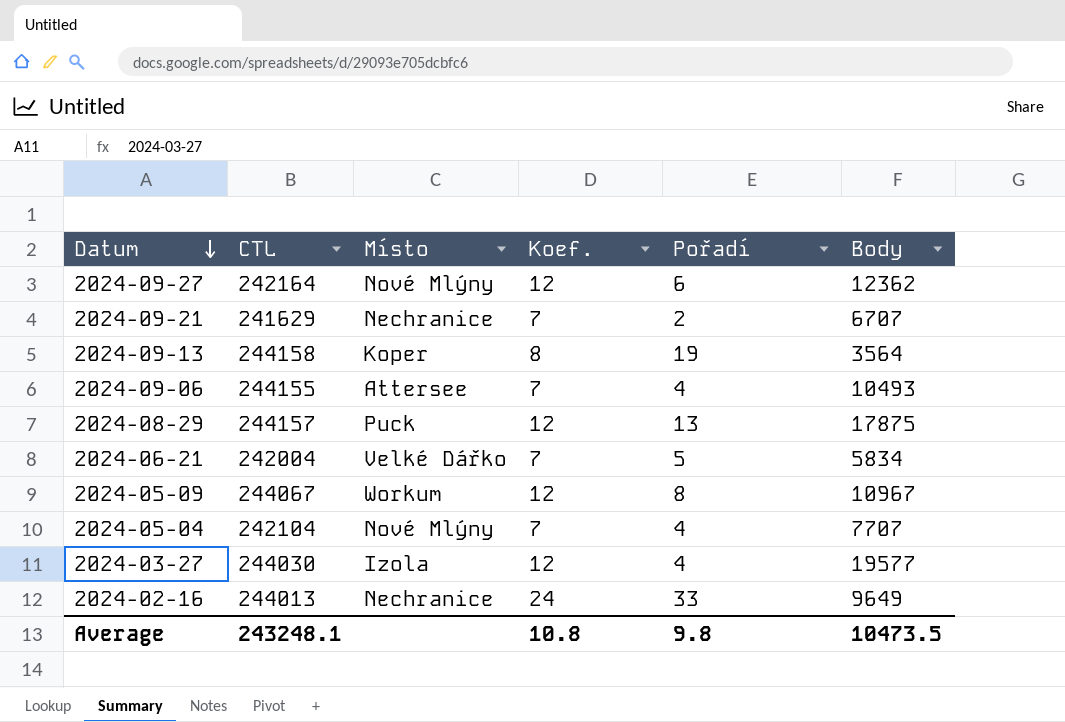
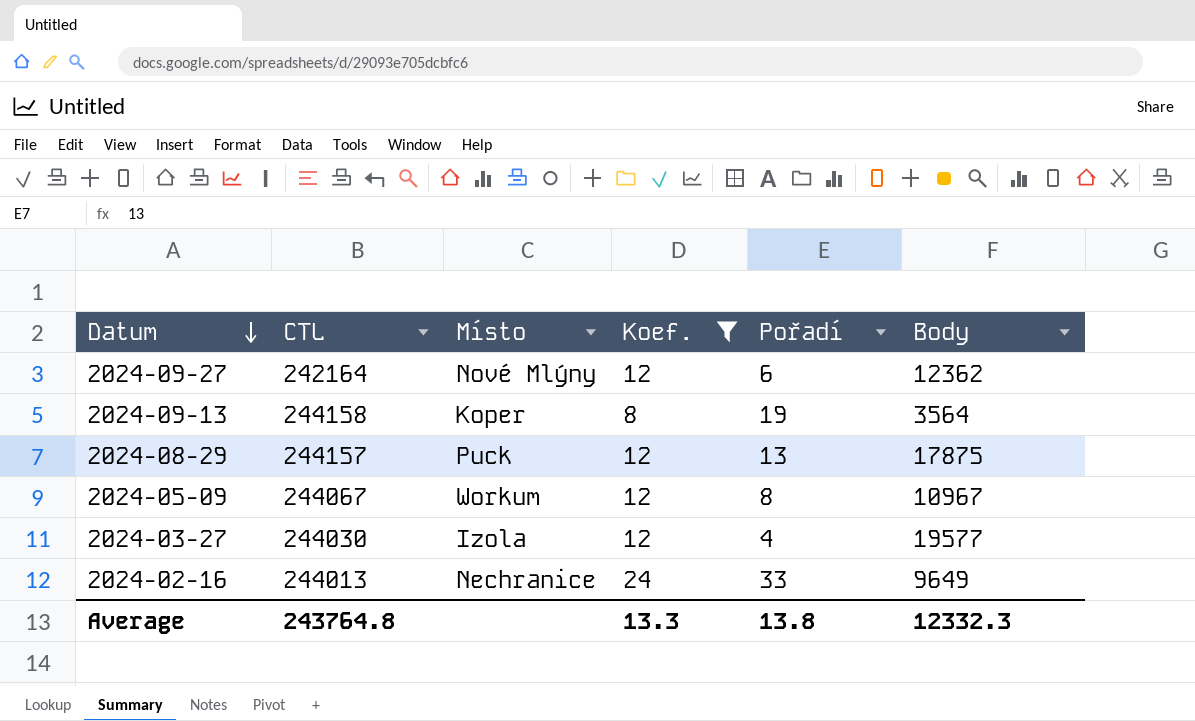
filter: none -> Koef. != 7
Average | CTL: 243248.1 -> 243764.8
Average | Koef.: 10.8 -> 13.3
Average | Pořadí: 9.8 -> 13.8
Average | Body: 10473.5 -> 12332.3

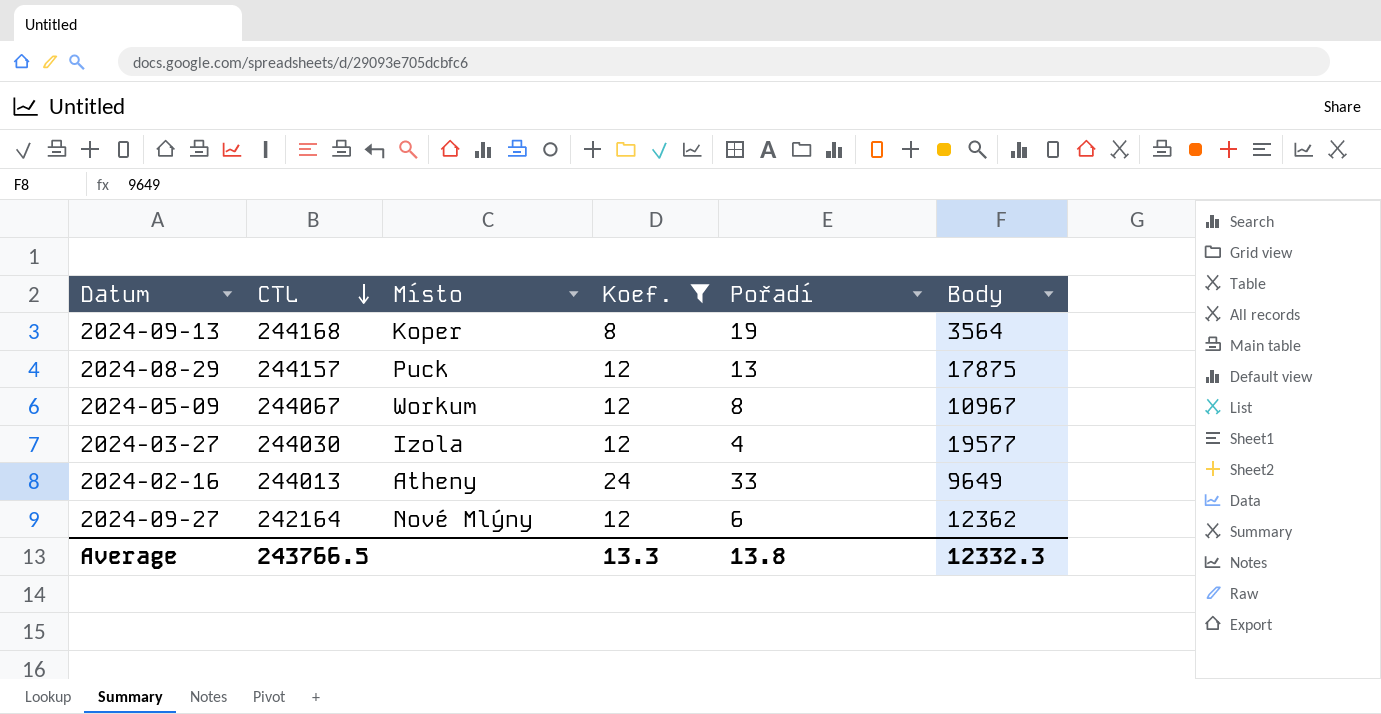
row order: Datum descending -> CTL descending
2024-09-13 | CTL: 244158 -> 244168
2024-02-16 | Místo: Nechranice -> Atheny
Average | CTL: 243764.8 -> 243766.5

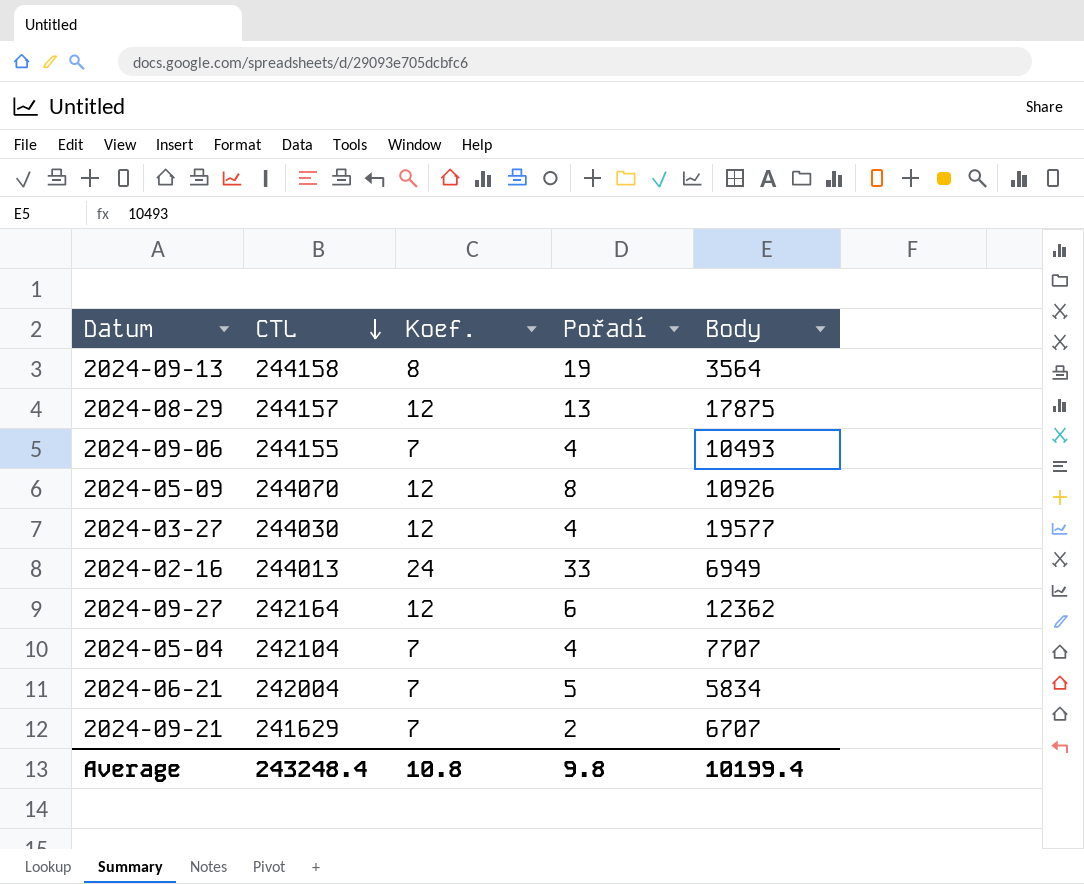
filter: Koef. != 7 -> none
column Místo | position: 3 -> none
2024-09-13 | CTL: 244168 -> 244158
2024-05-09 | CTL: 244067 -> 244070
2024-05-09 | Body: 10967 -> 10926
2024-02-16 | Body: 9649 -> 6949
Average | CTL: 243766.5 -> 243248.4
Average | Koef.: 13.3 -> 10.8
Average | Pořadí: 13.8 -> 9.8
Average | Body: 12332.3 -> 10199.4

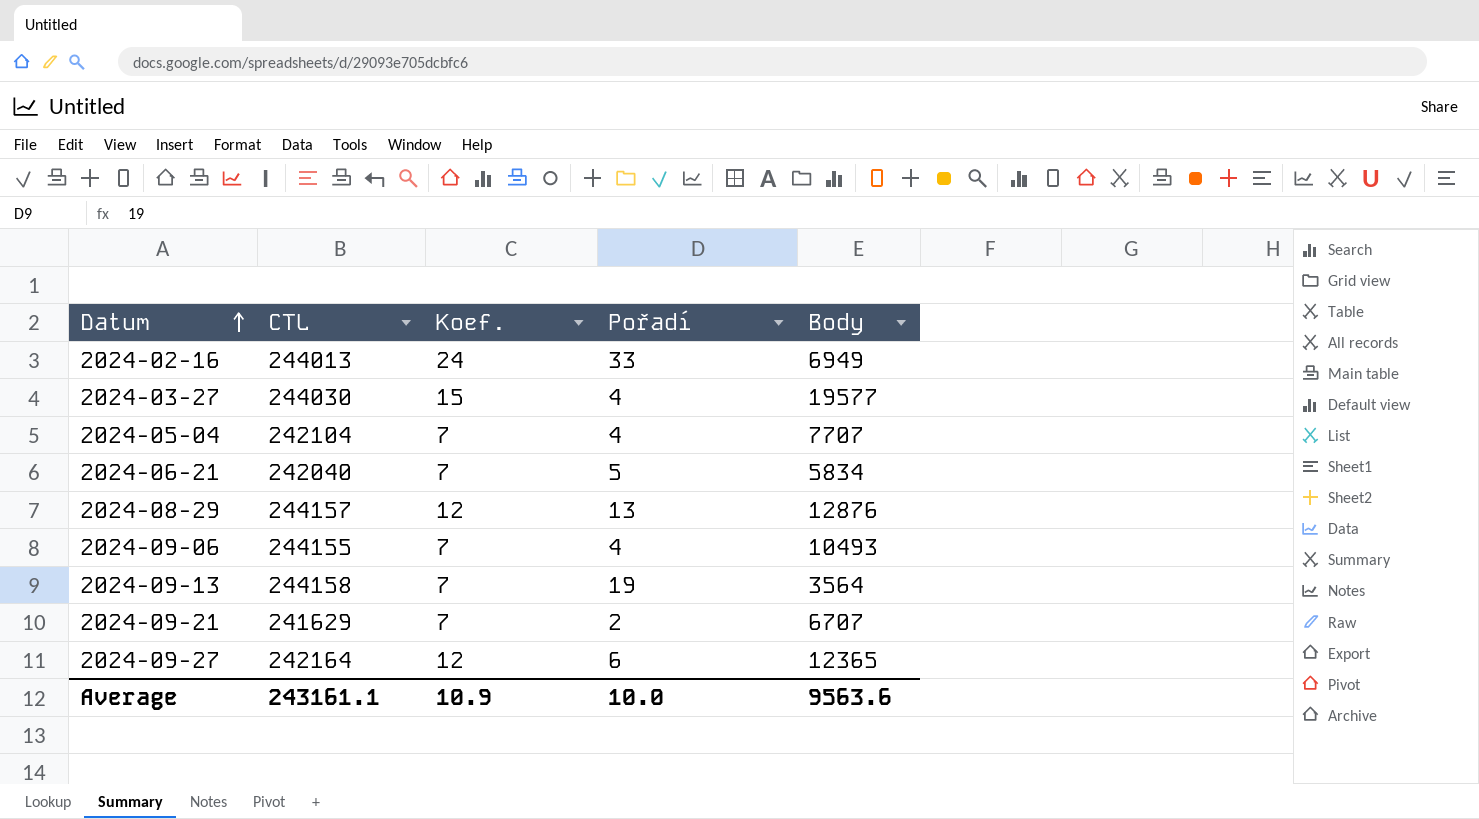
row order: CTL descending -> Datum ascending
row 2024-05-09: 244070 | 12 | 8 | 10926 -> none
2024-03-27 | Koef.: 12 -> 15
2024-06-21 | CTL: 242004 -> 242040
2024-08-29 | Body: 17875 -> 12876
2024-09-13 | Koef.: 8 -> 7
2024-09-27 | Body: 12362 -> 12365
Average | CTL: 243248.4 -> 243161.1
Average | Koef.: 10.8 -> 10.9
Average | Pořadí: 9.8 -> 10.0
Average | Body: 10199.4 -> 9563.6

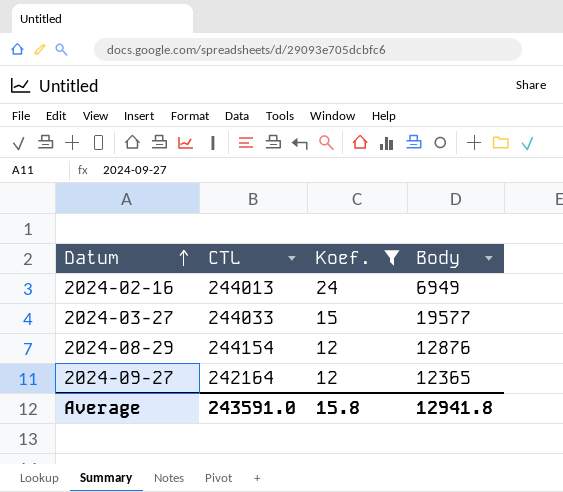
filter: none -> Koef. != 7
column Pořadí | position: 4 -> none
2024-03-27 | CTL: 244030 -> 244033
2024-08-29 | CTL: 244157 -> 244154
Average | CTL: 243161.1 -> 243591.0
Average | Koef.: 10.9 -> 15.8
Average | Body: 9563.6 -> 12941.8

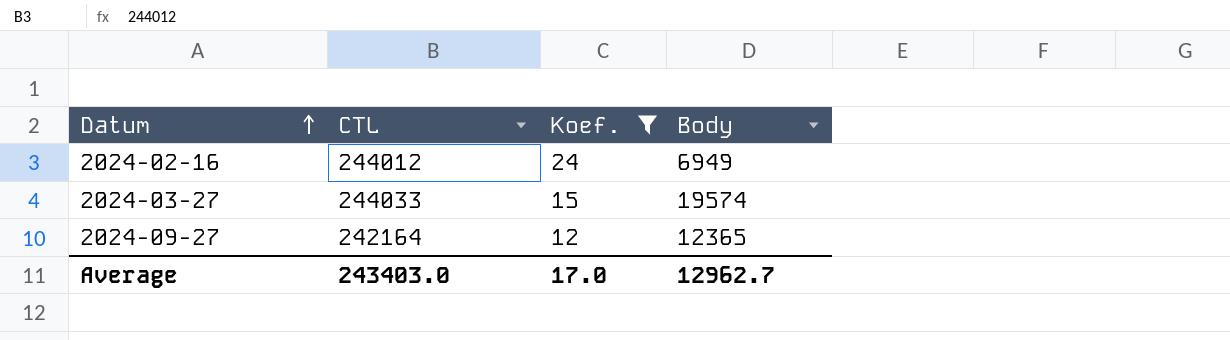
row 2024-08-29: 244154 | 12 | 12876 -> none
2024-02-16 | CTL: 244013 -> 244012
2024-03-27 | Body: 19577 -> 19574
Average | CTL: 243591.0 -> 243403.0
Average | Koef.: 15.8 -> 17.0
Average | Body: 12941.8 -> 12962.7

